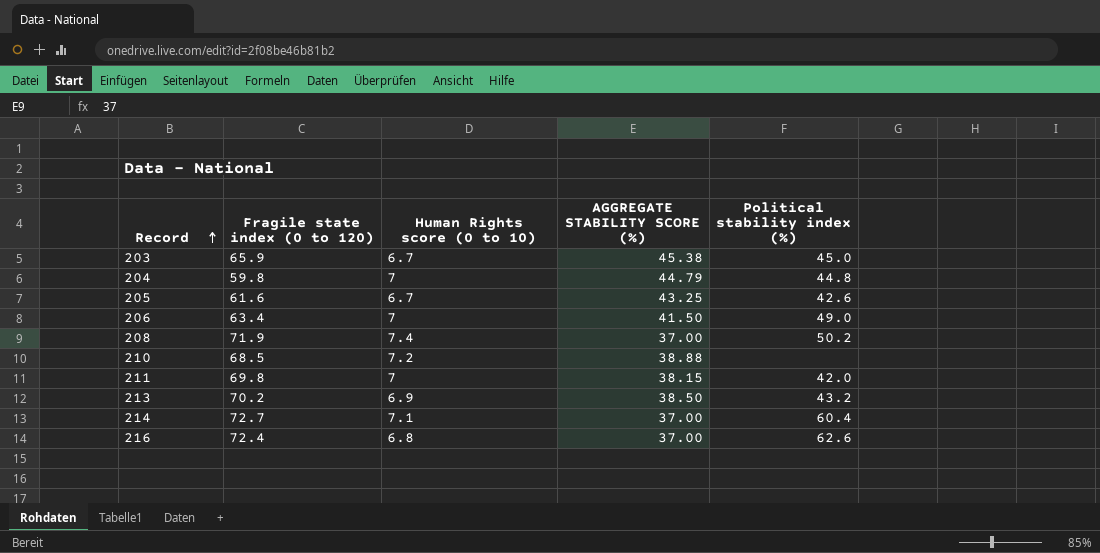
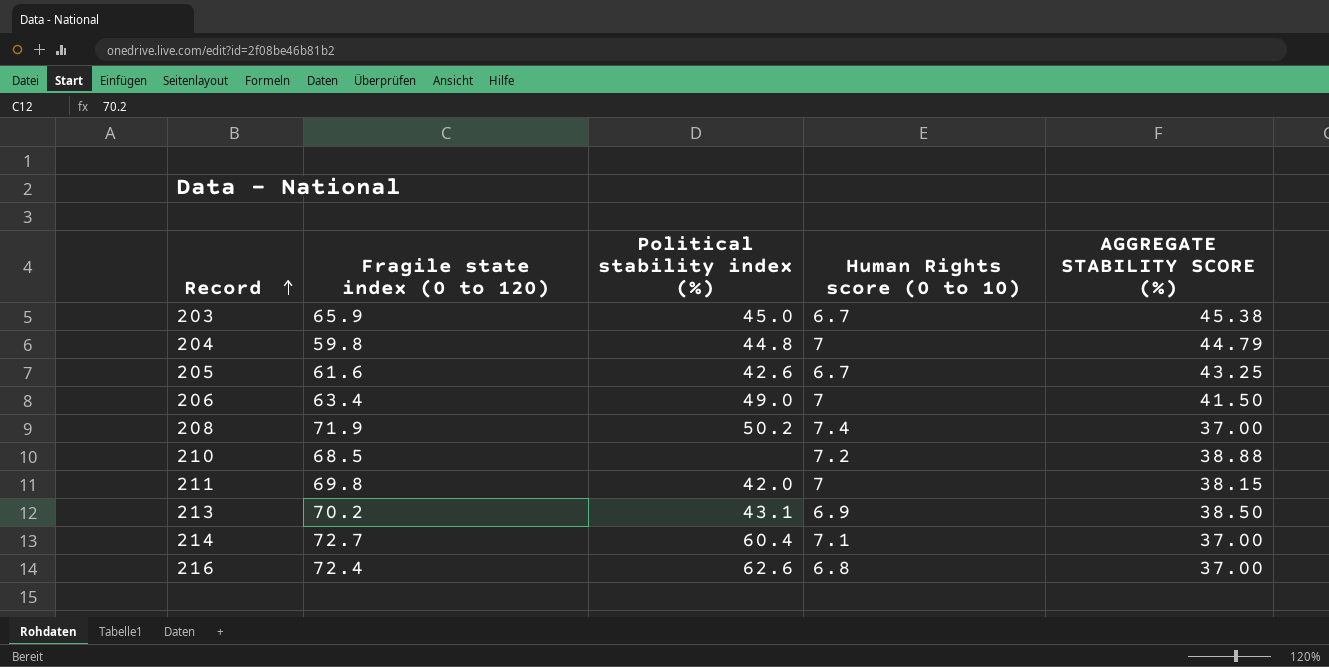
column Political stability index (%) | position: 5 -> 3
213 | Political stability index (%): 43.2 -> 43.1

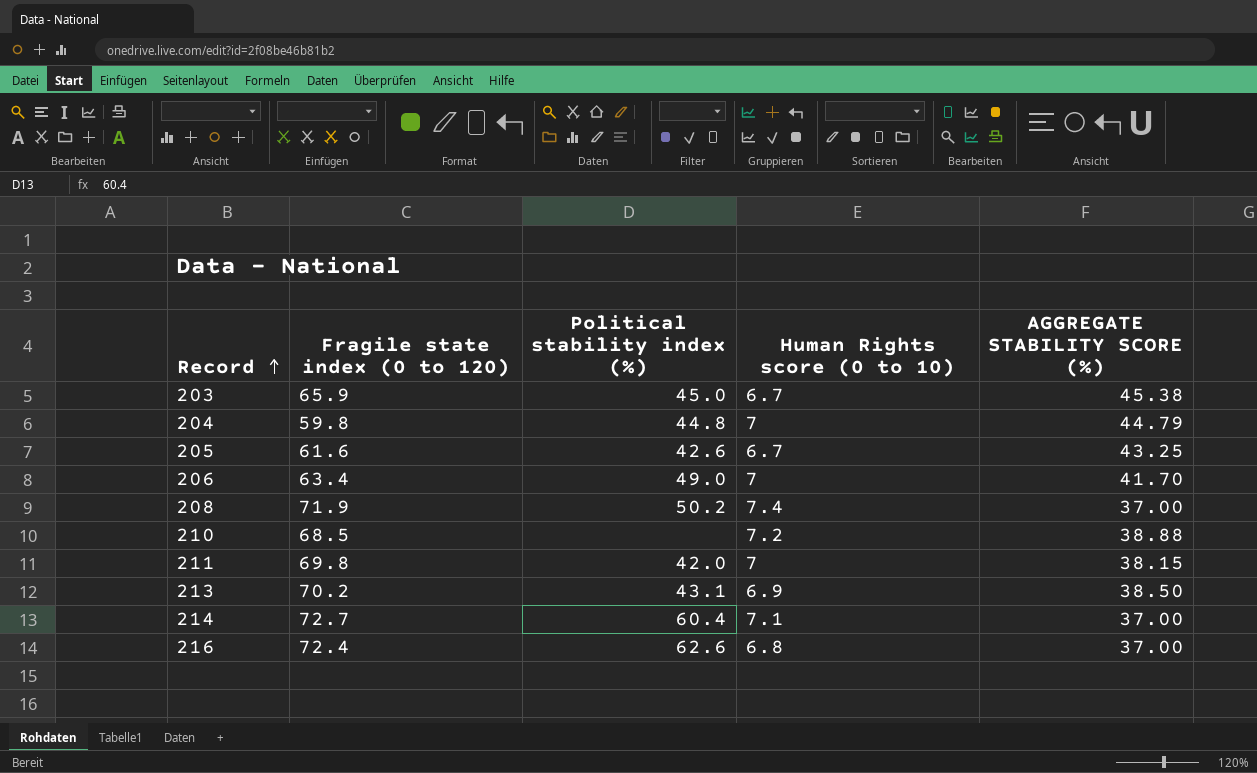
206 | AGGREGATE STABILITY SCORE (%): 41.50 -> 41.70

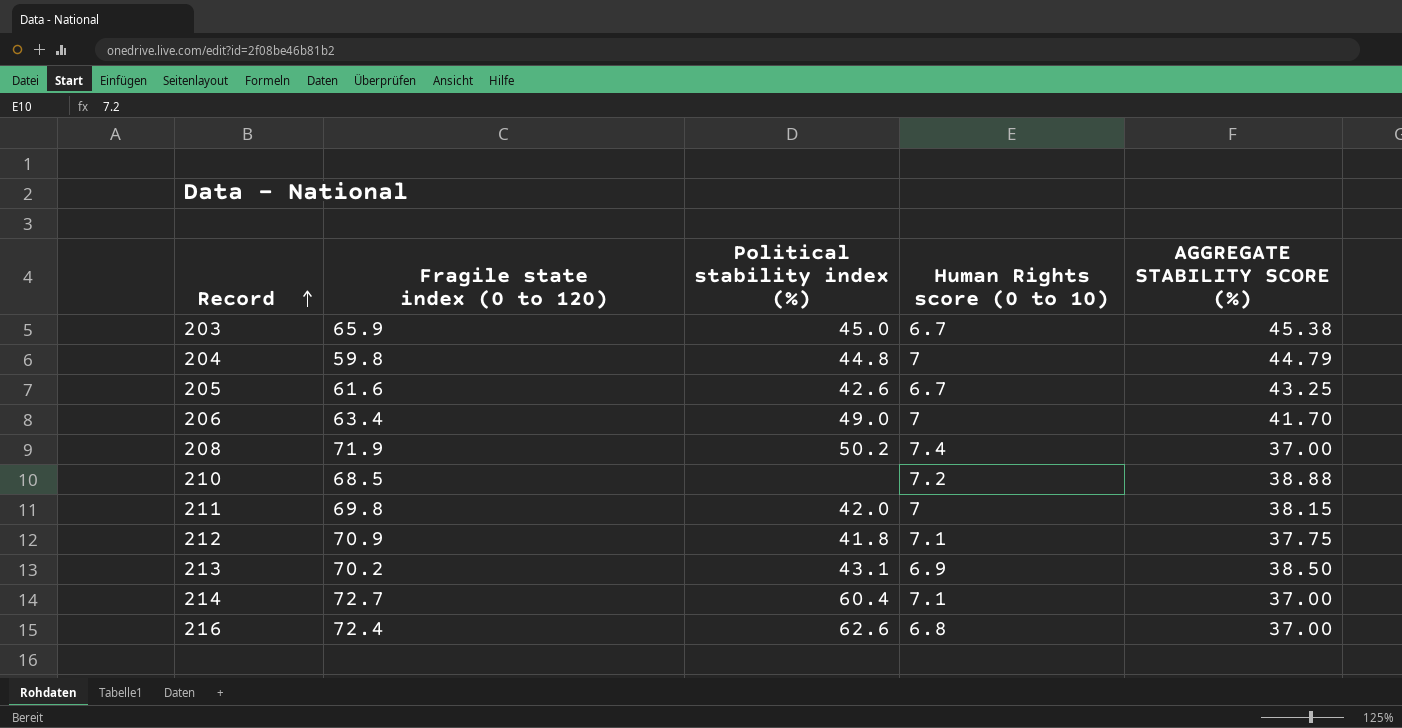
row 212: none -> 70.9 | 41.8 | 7.1 | 37.75

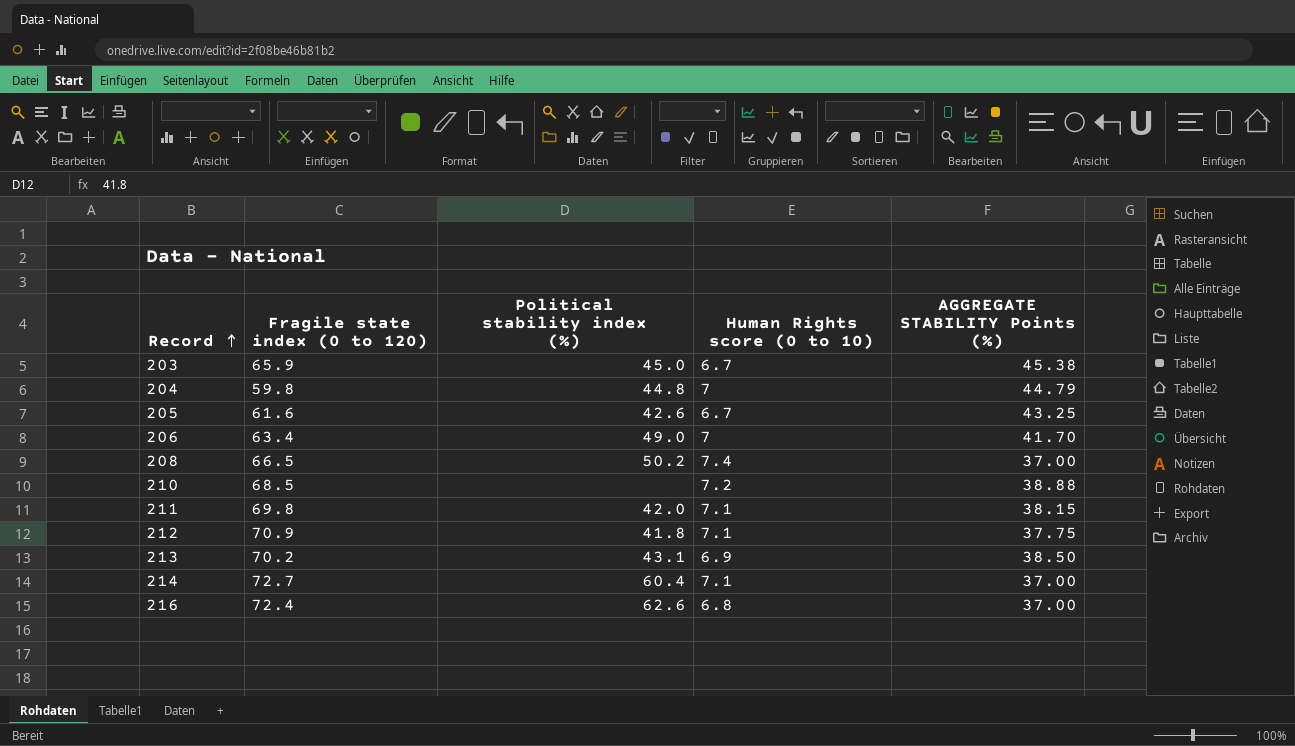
column name: AGGREGATE STABILITY SCORE (%) -> AGGREGATE STABILITY Points (%)
208 | Fragile state index (0 to 120): 71.9 -> 66.5
211 | Human Rights score (0 to 10): 7 -> 7.1

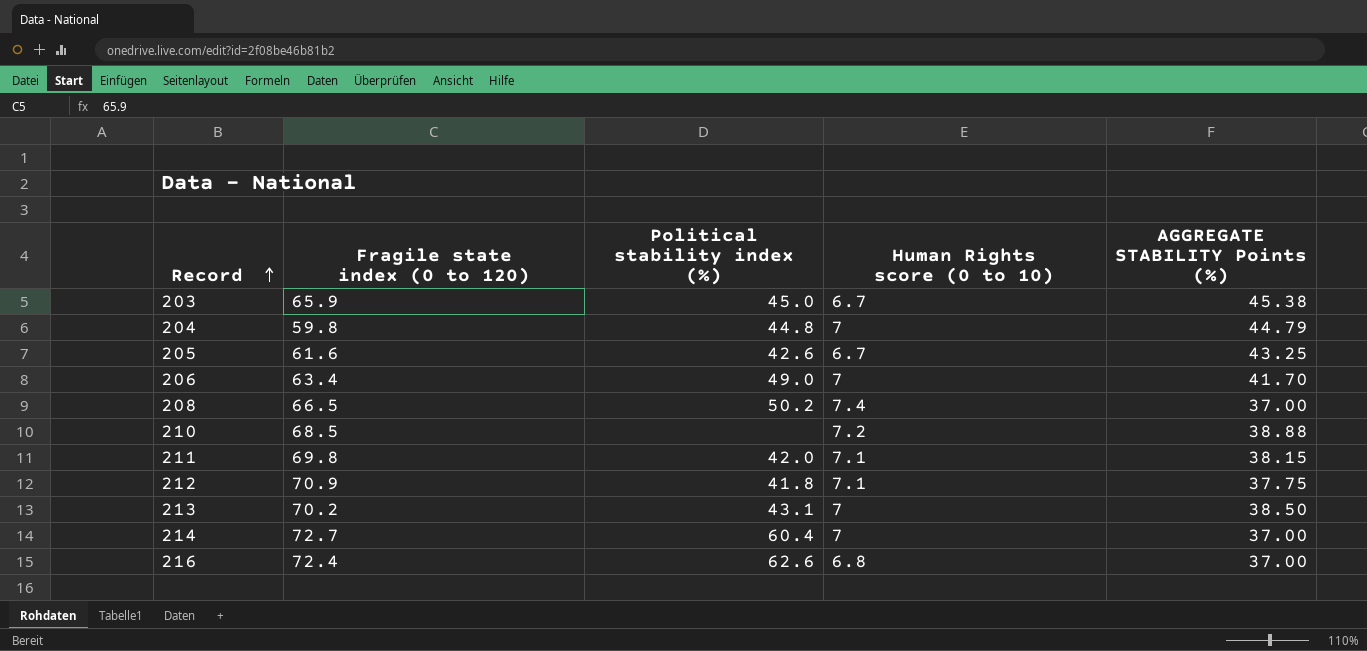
213 | Human Rights score (0 to 10): 6.9 -> 7
214 | Human Rights score (0 to 10): 7.1 -> 7

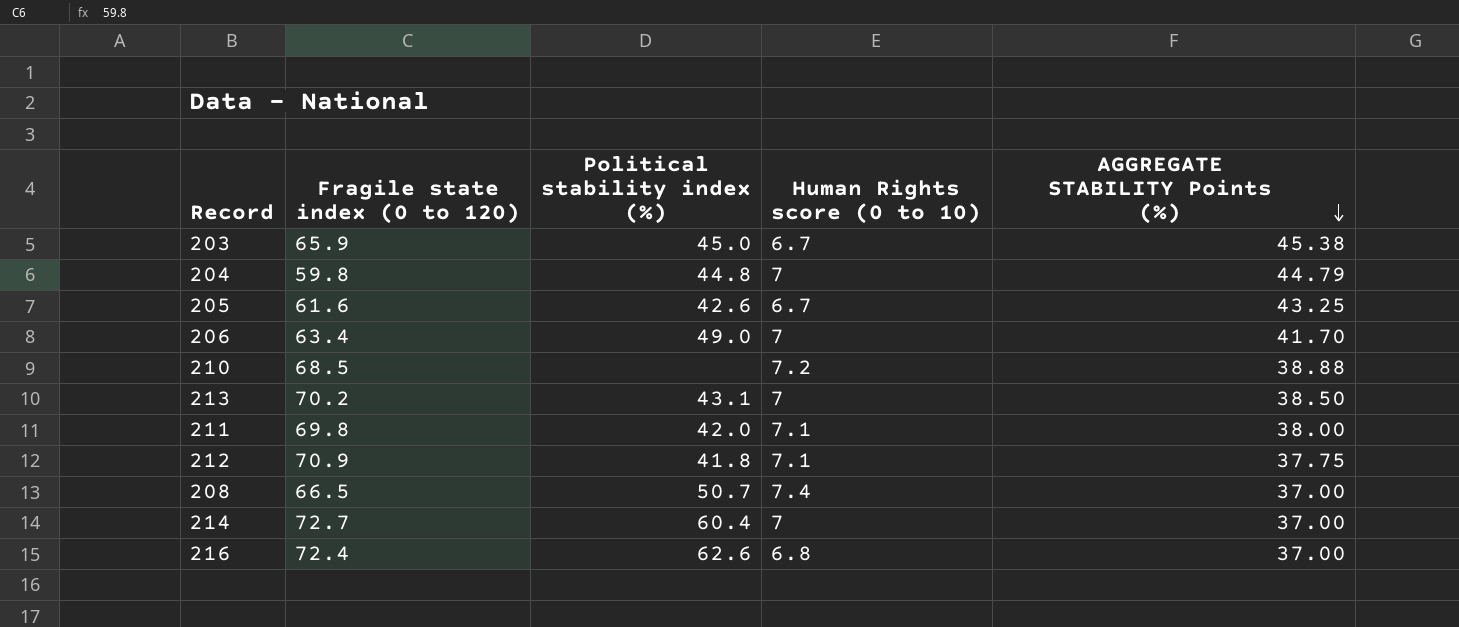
row order: Record ascending -> AGGREGATE STABILITY Points (%) descending
211 | AGGREGATE STABILITY Points (%): 38.15 -> 38.00
208 | Political stability index (%): 50.2 -> 50.7

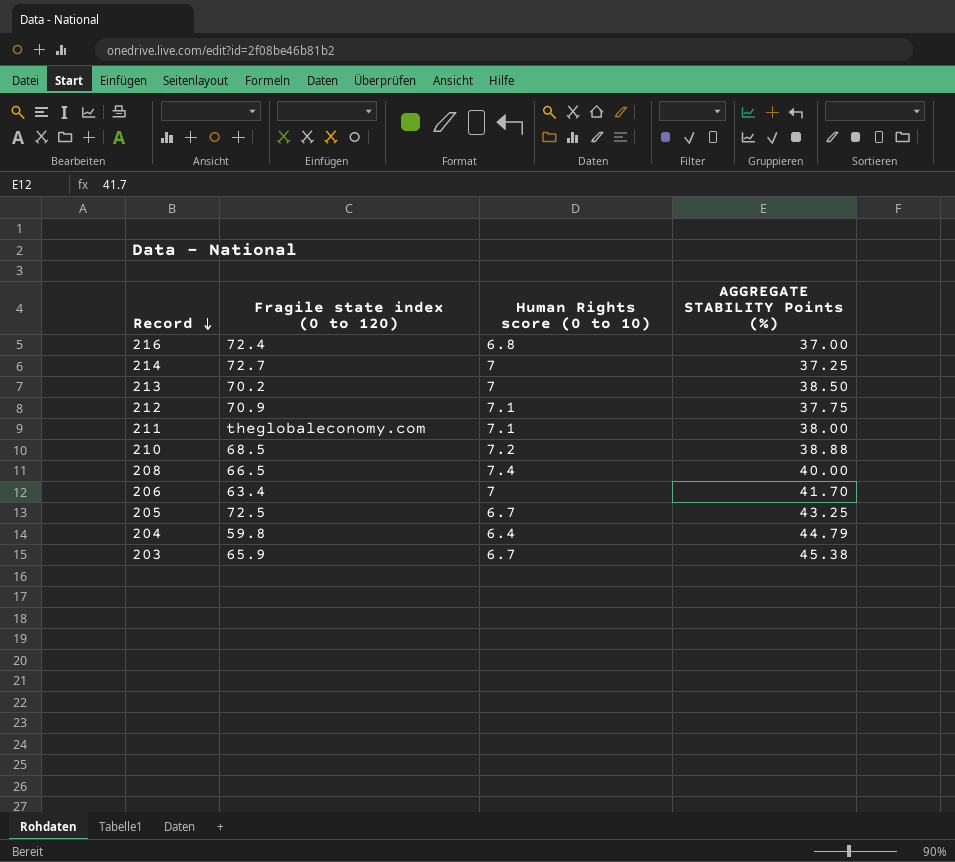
row order: AGGREGATE STABILITY Points (%) descending -> Record descending
column Political stability index (%) | position: 3 -> none
214 | AGGREGATE STABILITY Points (%): 37.00 -> 37.25
211 | Fragile state index (0 to 120): 69.8 -> theglobaleconomy.com
208 | AGGREGATE STABILITY Points (%): 37.00 -> 40.00
205 | Fragile state index (0 to 120): 61.6 -> 72.5
204 | Human Rights score (0 to 10): 7 -> 6.4

